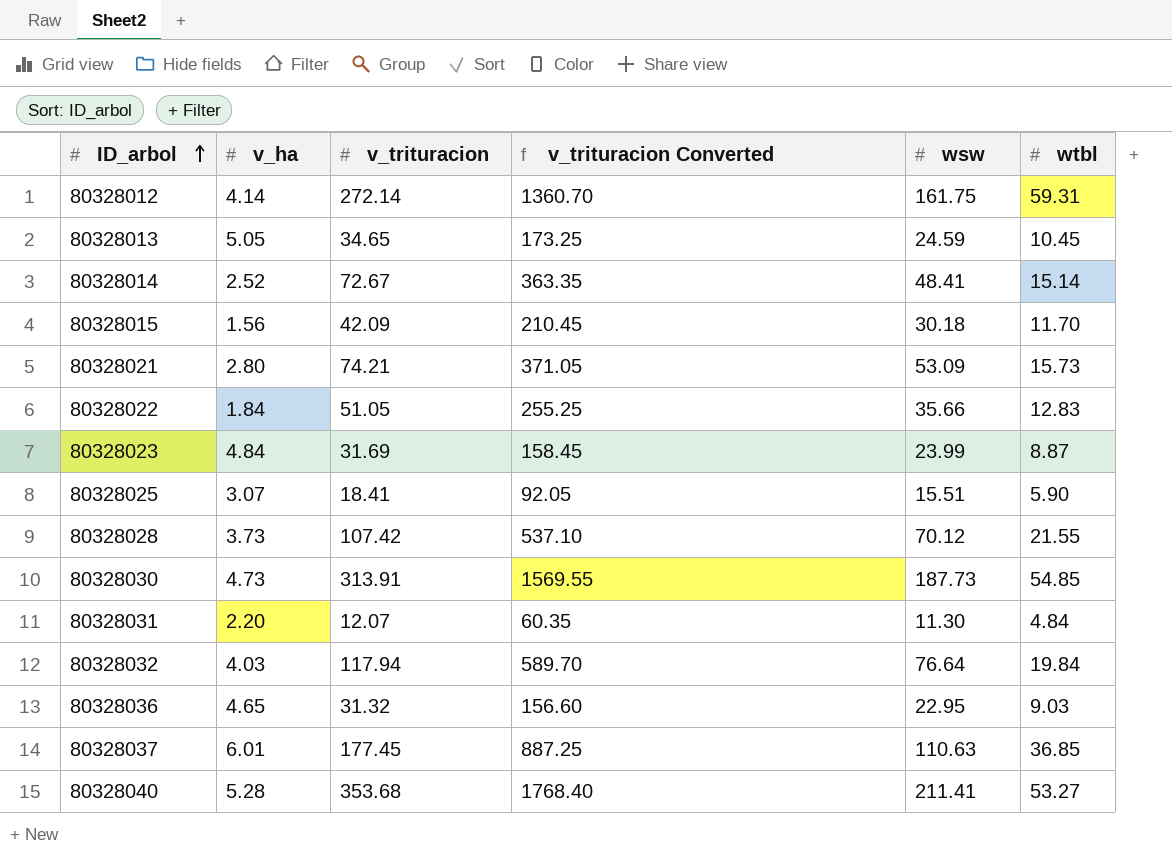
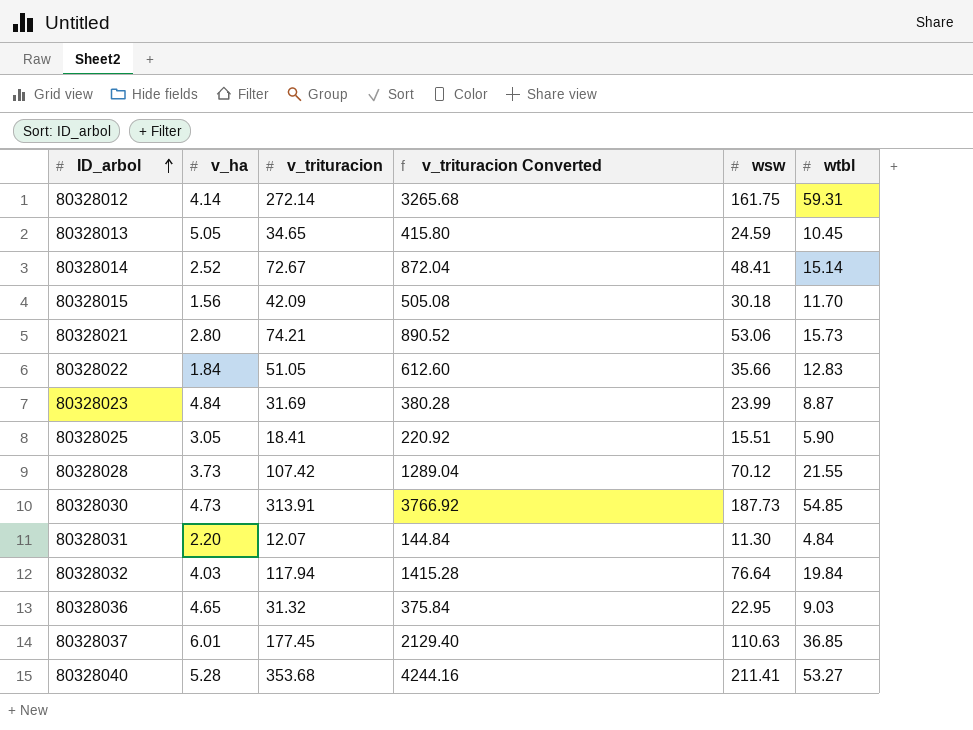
column v_trituracion Converted | formula: [v_trituracion] * 5 -> [v_trituracion] * 12
80328021 | wsw: 53.09 -> 53.06
80328025 | v_ha: 3.07 -> 3.05

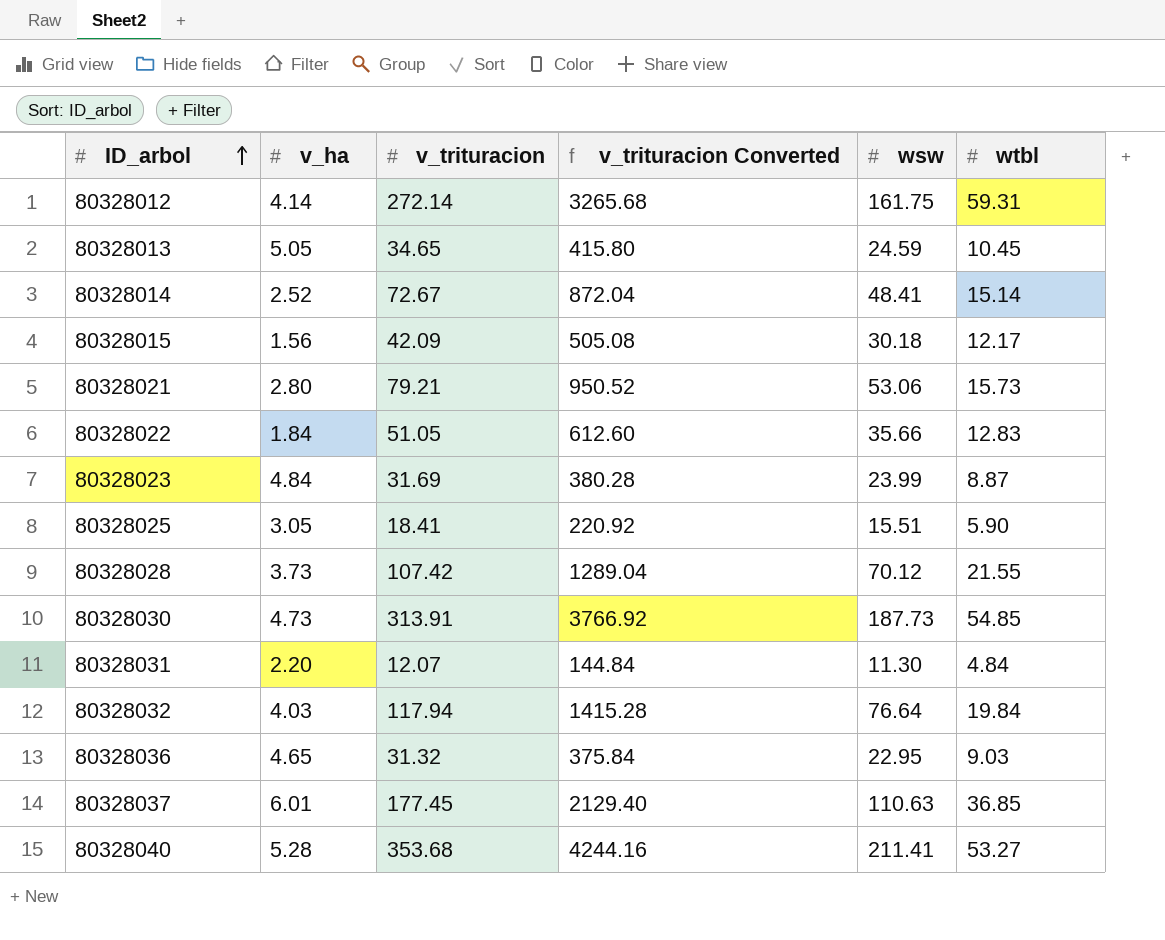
80328015 | wtbl: 11.70 -> 12.17
80328021 | v_trituracion: 74.21 -> 79.21
80328021 | v_trituracion Converted: 890.52 -> 950.52

